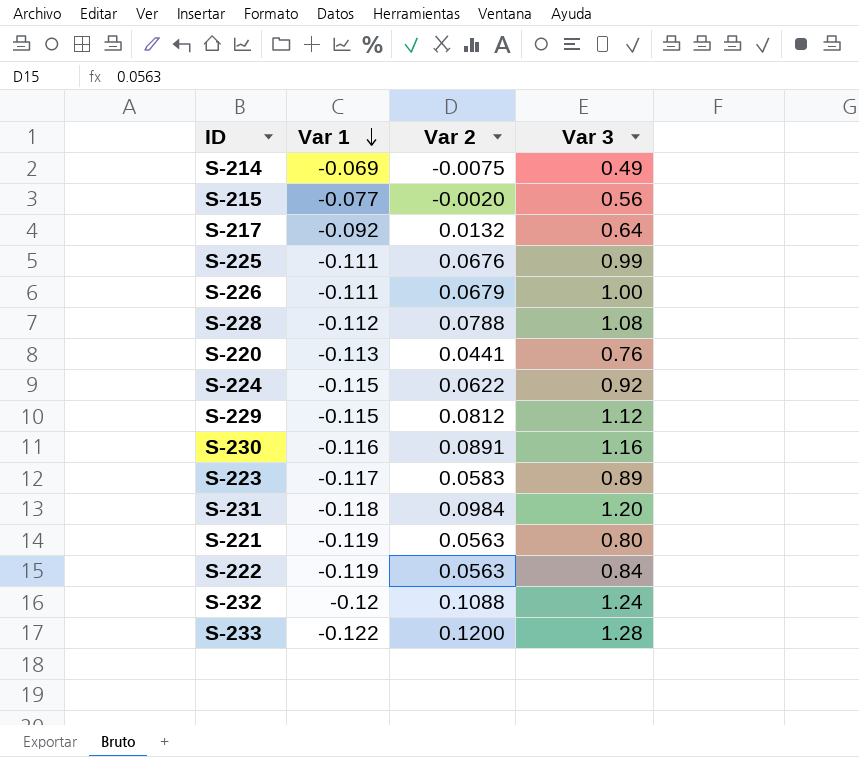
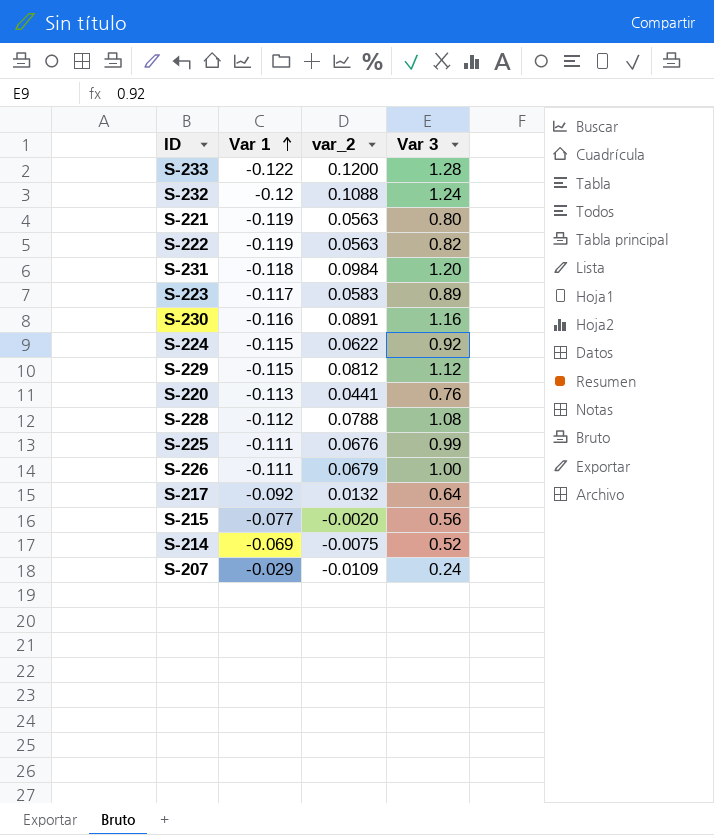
row order: Var 1 descending -> Var 1 ascending
column name: Var 2 -> var_2
S-222 | Var 3: 0.84 -> 0.82
S-214 | Var 3: 0.49 -> 0.52
row S-207: none -> -0.029 | -0.0109 | 0.24

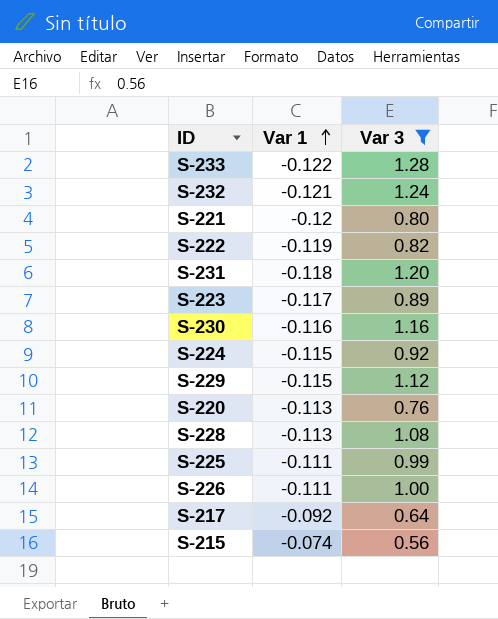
filter: none -> Var 3 >= 0.56
column var_2 | position: 3 -> none
S-232 | Var 1: -0.12 -> -0.121
S-221 | Var 1: -0.119 -> -0.12
S-228 | Var 1: -0.112 -> -0.113
S-215 | Var 1: -0.077 -> -0.074

